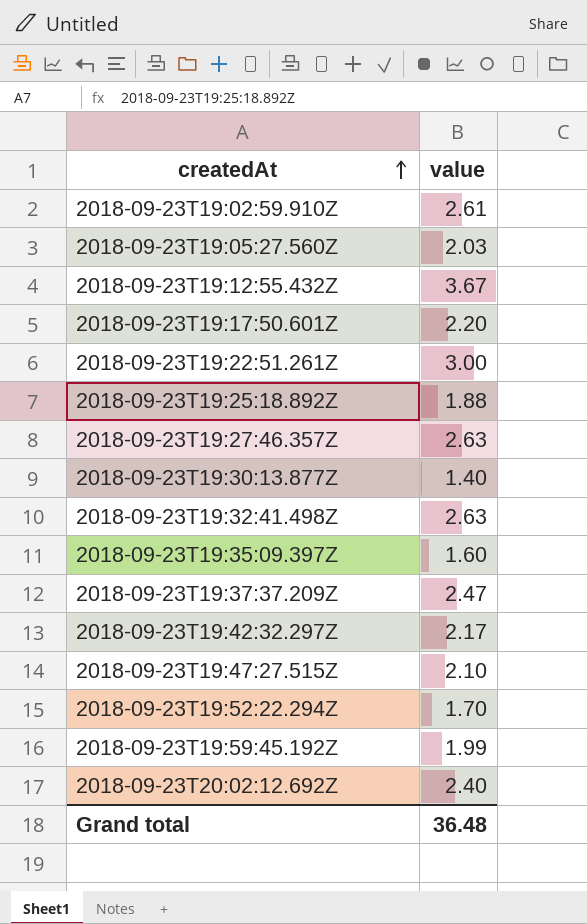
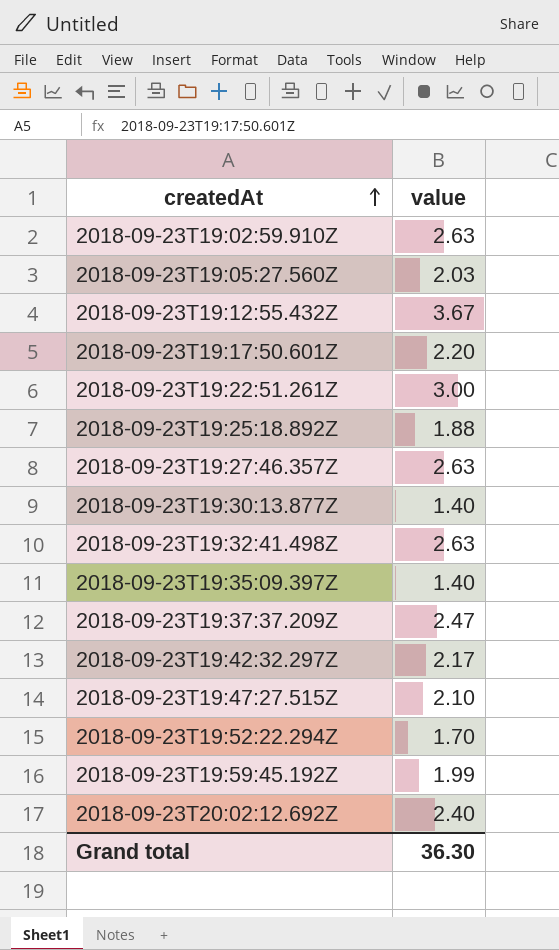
2018-09-23T19:02:59.910Z | value: 2.61 -> 2.63
2018-09-23T19:35:09.397Z | value: 1.60 -> 1.40
Grand total | value: 36.48 -> 36.30

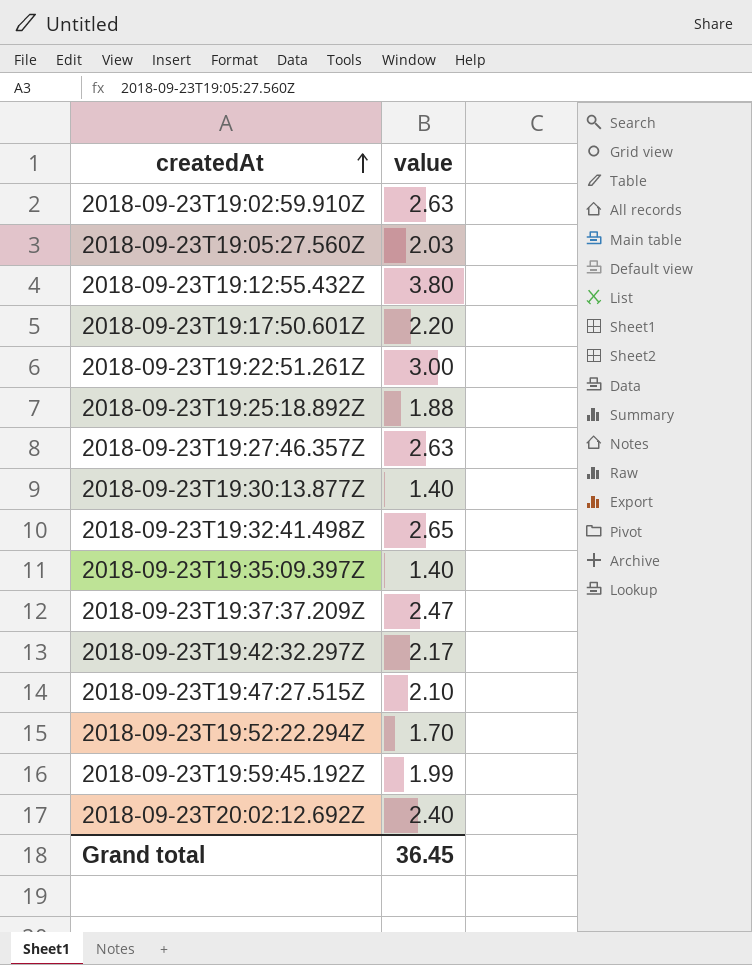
2018-09-23T19:12:55.432Z | value: 3.67 -> 3.80
2018-09-23T19:32:41.498Z | value: 2.63 -> 2.65
Grand total | value: 36.30 -> 36.45

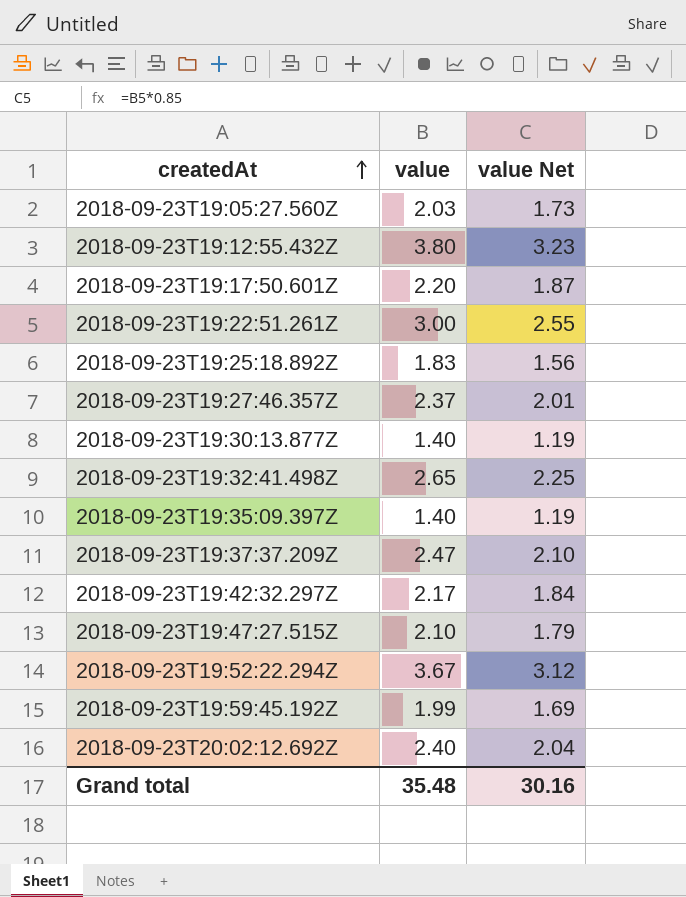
column value Net | formula: none -> [value] * 0.85
row 2018-09-23T19:02:59.910Z: 2.63 -> none
2018-09-23T19:25:18.892Z | value: 1.88 -> 1.83
2018-09-23T19:27:46.357Z | value: 2.63 -> 2.37
2018-09-23T19:52:22.294Z | value: 1.70 -> 3.67
Grand total | value: 36.45 -> 35.48

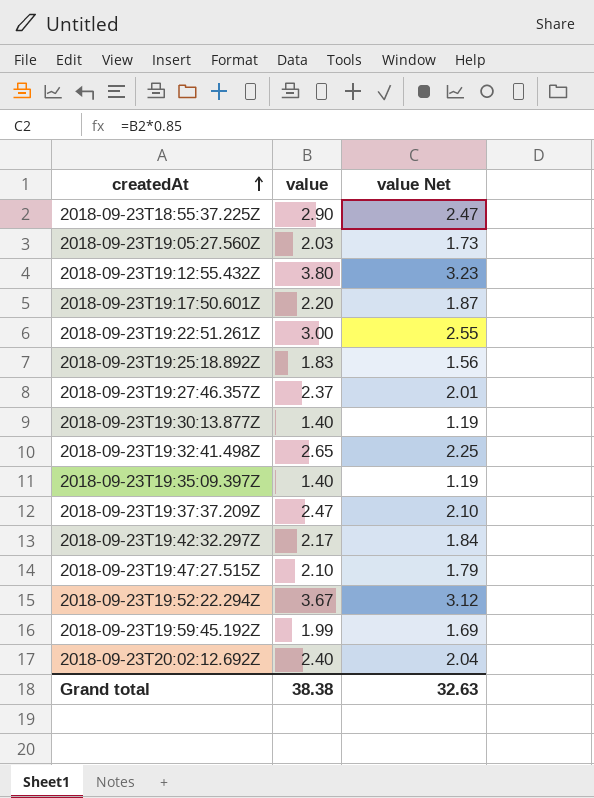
row 2018-09-23T18:55:37.225Z: none -> 2.90 | 2.47
Grand total | value: 35.48 -> 38.38
Grand total | value Net: 30.16 -> 32.63

